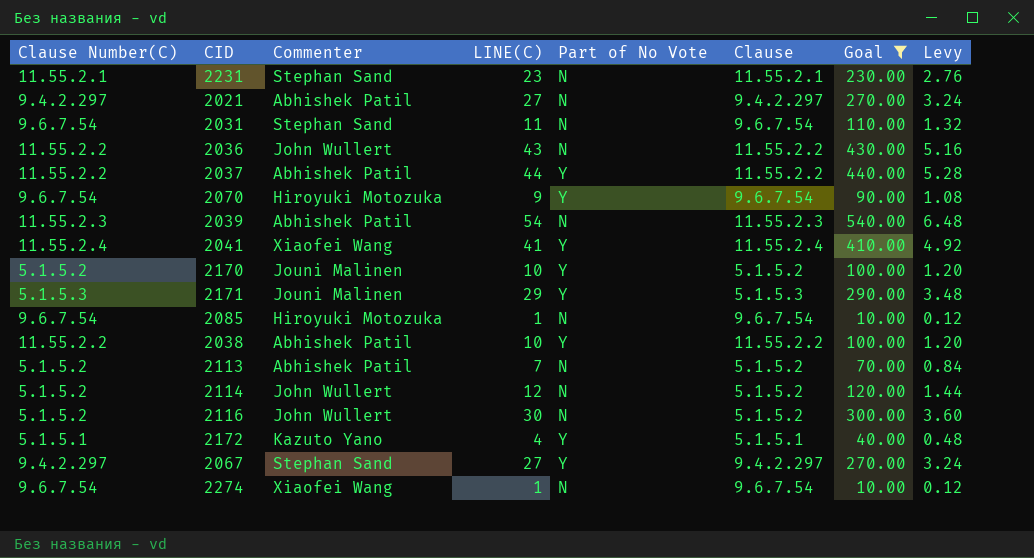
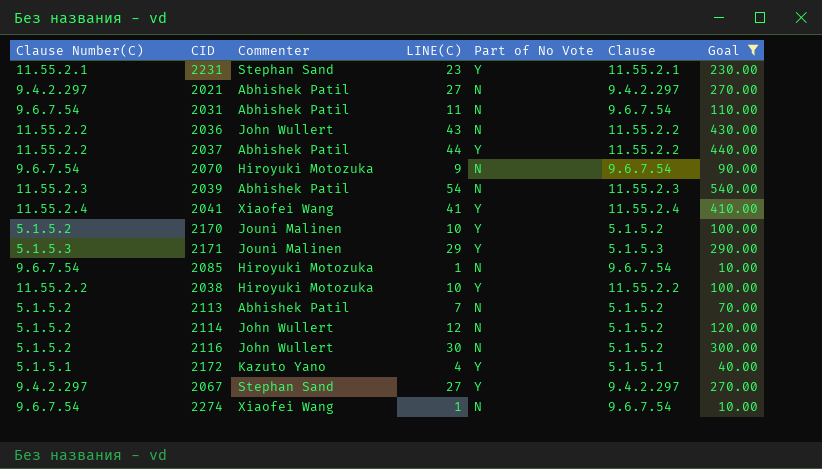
column Levy | formula: [LINE(C)] * 0.12 -> none
2231 | Part of No Vote: N -> Y
2031 | Commenter: Stephan Sand -> Abhishek Patil
2070 | Part of No Vote: Y -> N
2038 | Commenter: Abhishek Patil -> Hiroyuki Motozuka

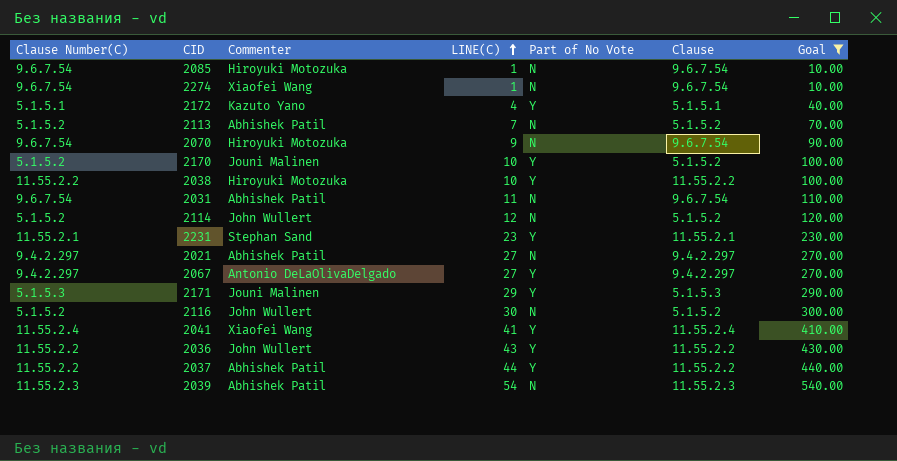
row order: none -> LINE(C) ascending
2067 | Commenter: Stephan Sand -> Antonio DeLaOlivaDelgado
2036 | Part of No Vote: N -> Y

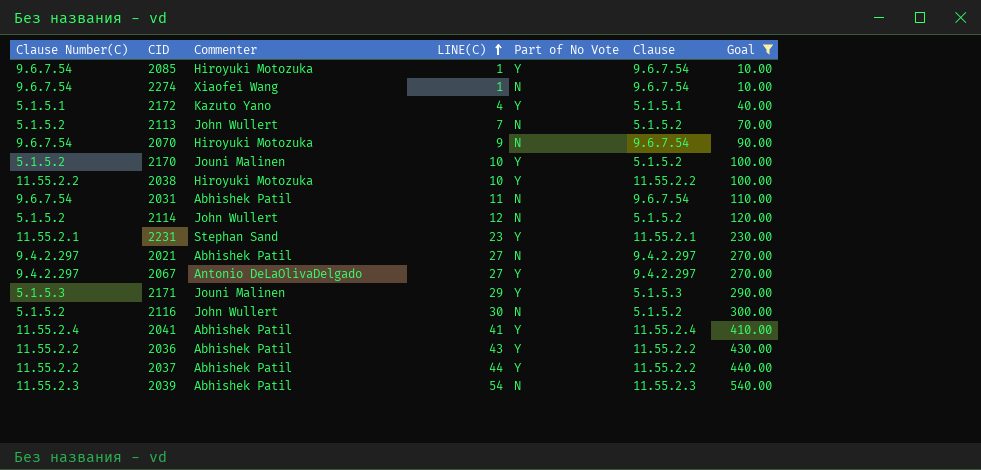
2085 | Part of No Vote: N -> Y
2113 | Commenter: Abhishek Patil -> John Wullert
2041 | Commenter: Xiaofei Wang -> Abhishek Patil
2036 | Commenter: John Wullert -> Abhishek Patil

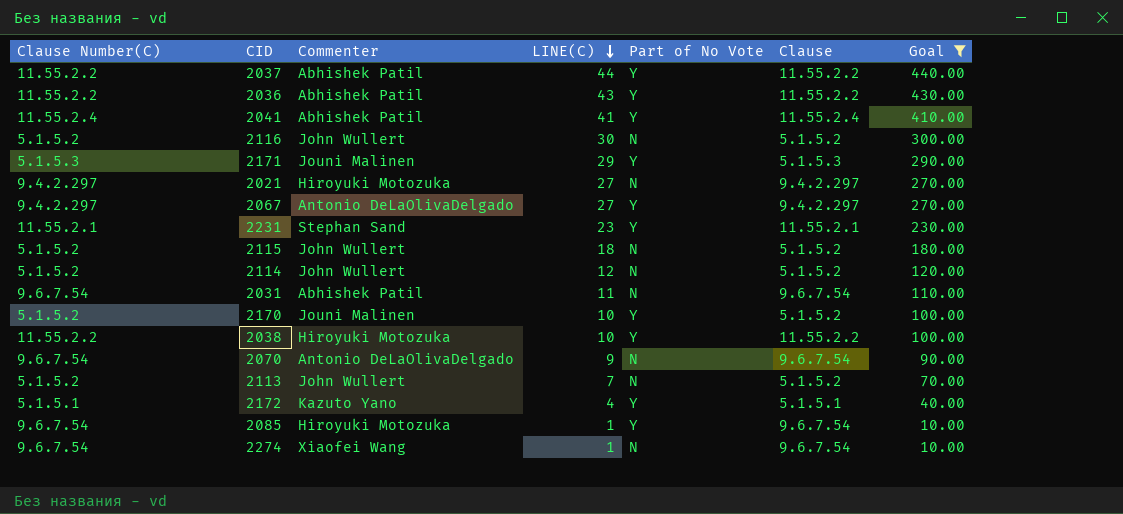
row order: LINE(C) ascending -> LINE(C) descending
row 2039: 11.55.2.3 | Abhishek Patil | 54 | N | 11.55.2.3 | 540.00 -> none
2021 | Commenter: Abhishek Patil -> Hiroyuki Motozuka
row 2115: none -> 5.1.5.2 | John Wullert | 18 | N | 5.1.5.2 | 180.00
2070 | Commenter: Hiroyuki Motozuka -> Antonio DeLaOlivaDelgado

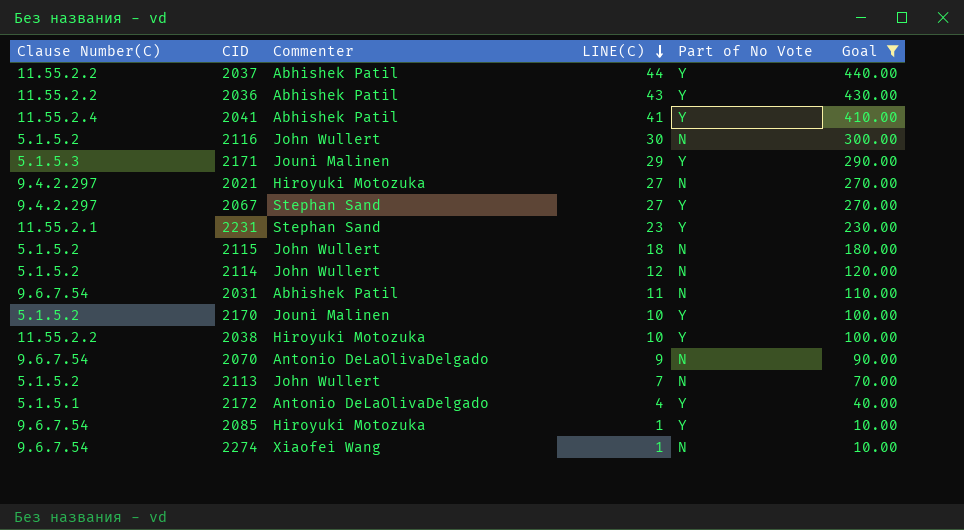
column Clause | position: 6 -> none
2067 | Commenter: Antonio DeLaOlivaDelgado -> Stephan Sand
2172 | Commenter: Kazuto Yano -> Antonio DeLaOlivaDelgado

